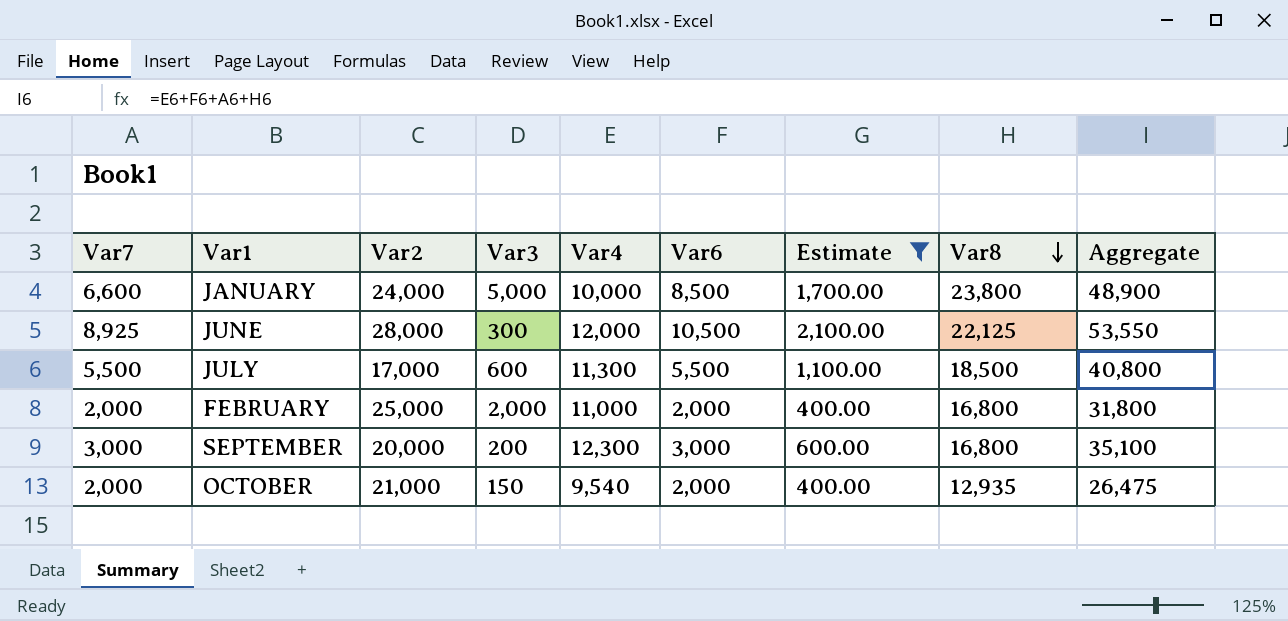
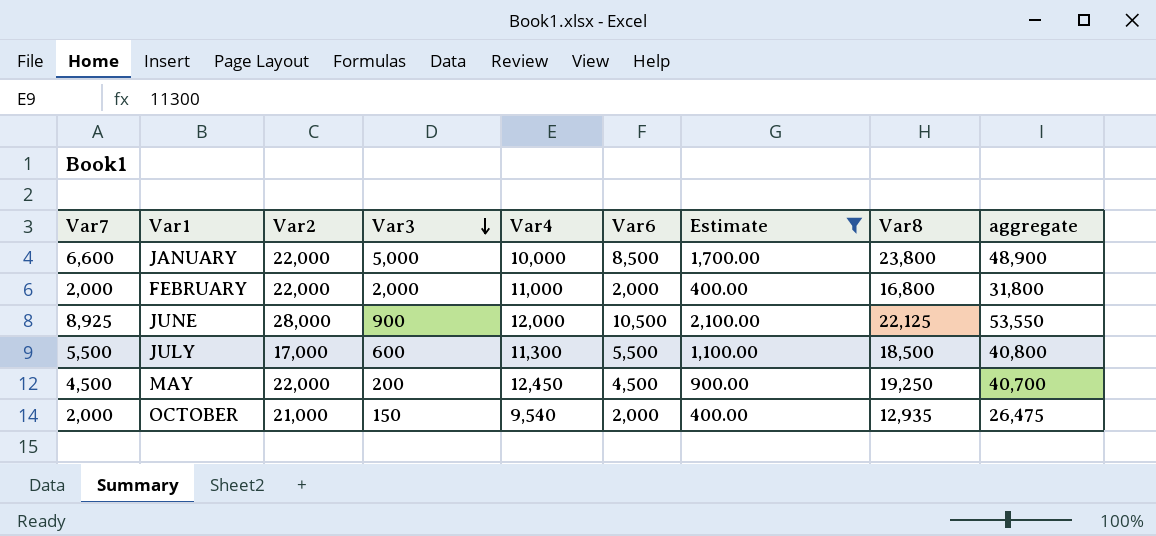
row order: Var8 descending -> Var3 descending
column name: Aggregate -> aggregate
row SEPTEMBER: 3,000 | 20,000 | 200 | 12,300 | 3,000 | 600.00 | 16,800 | 35,100 -> none
JANUARY | Var2: 24,000 -> 22,000
FEBRUARY | Var2: 25,000 -> 22,000
JUNE | Var3: 300 -> 900
row MAY: none -> 4,500 | 22,000 | 200 | 12,450 | 4,500 | 900.00 | 19,250 | 40,700

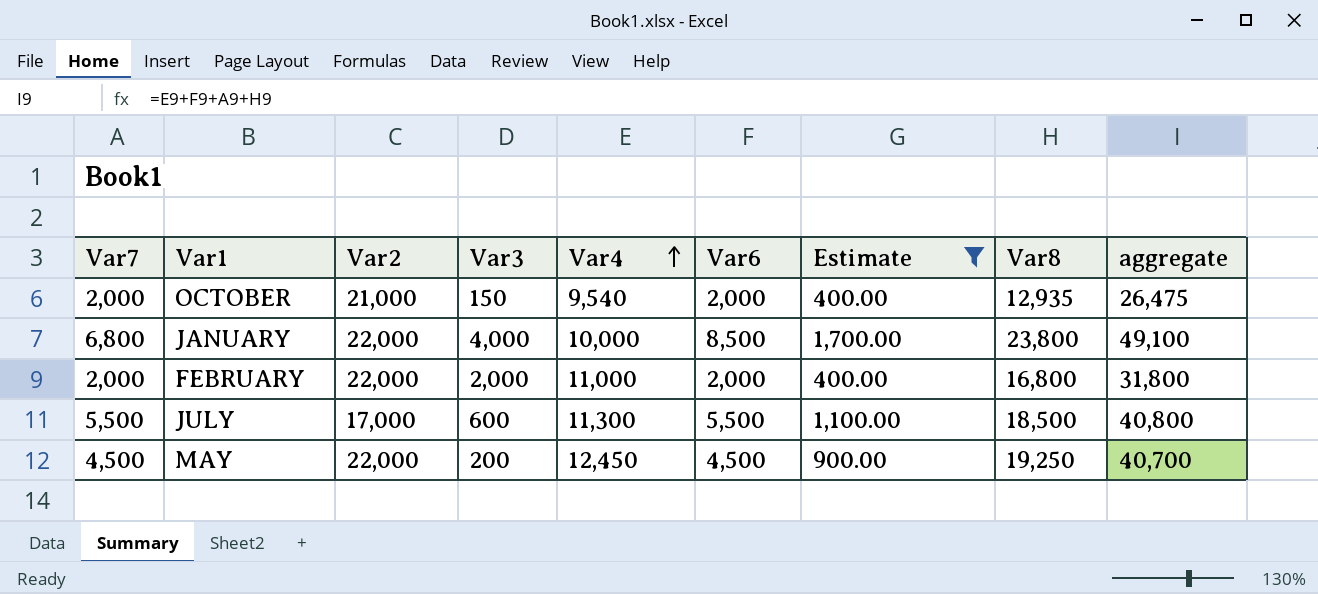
row order: Var3 descending -> Var4 ascending
row JUNE: 8,925 | 28,000 | 900 | 12,000 | 10,500 | 2,100.00 | 22,125 | 53,550 -> none
JANUARY | Var7: 6,600 -> 6,800
JANUARY | Var3: 5,000 -> 4,000
JANUARY | aggregate: 48,900 -> 49,100

